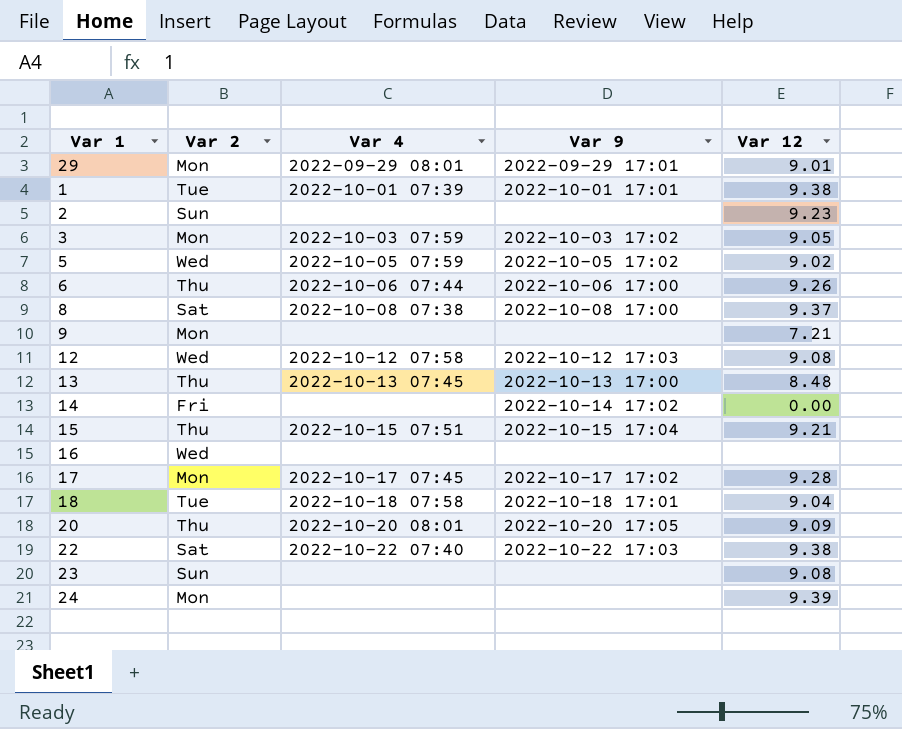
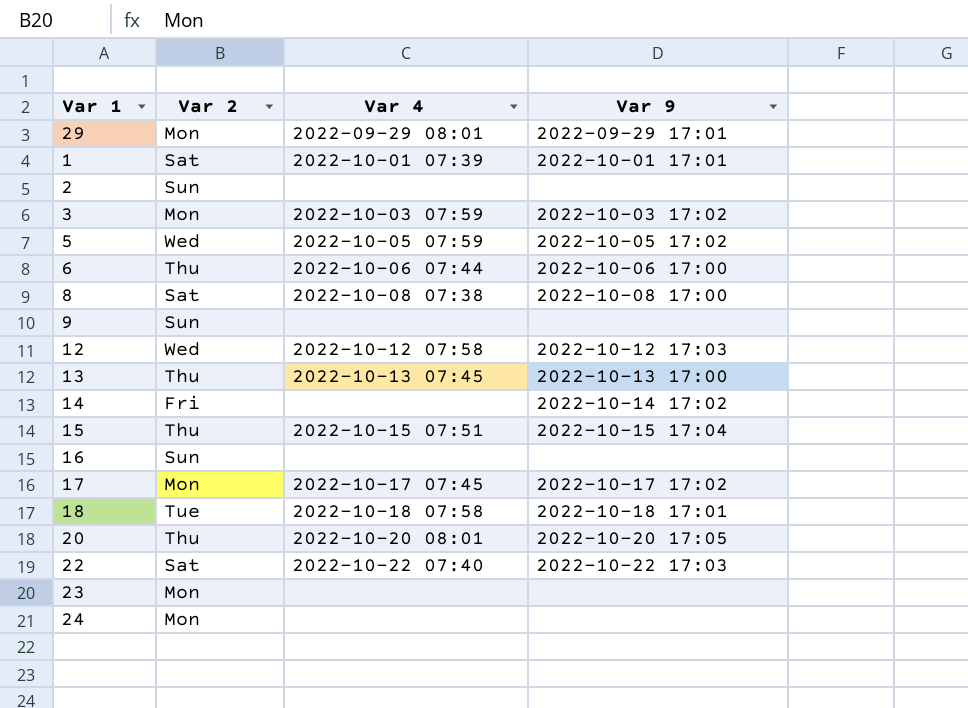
column Var 12 | position: 5 -> none
1 | Var 2: Tue -> Sat
9 | Var 2: Mon -> Sun
16 | Var 2: Wed -> Sun
23 | Var 2: Sun -> Mon

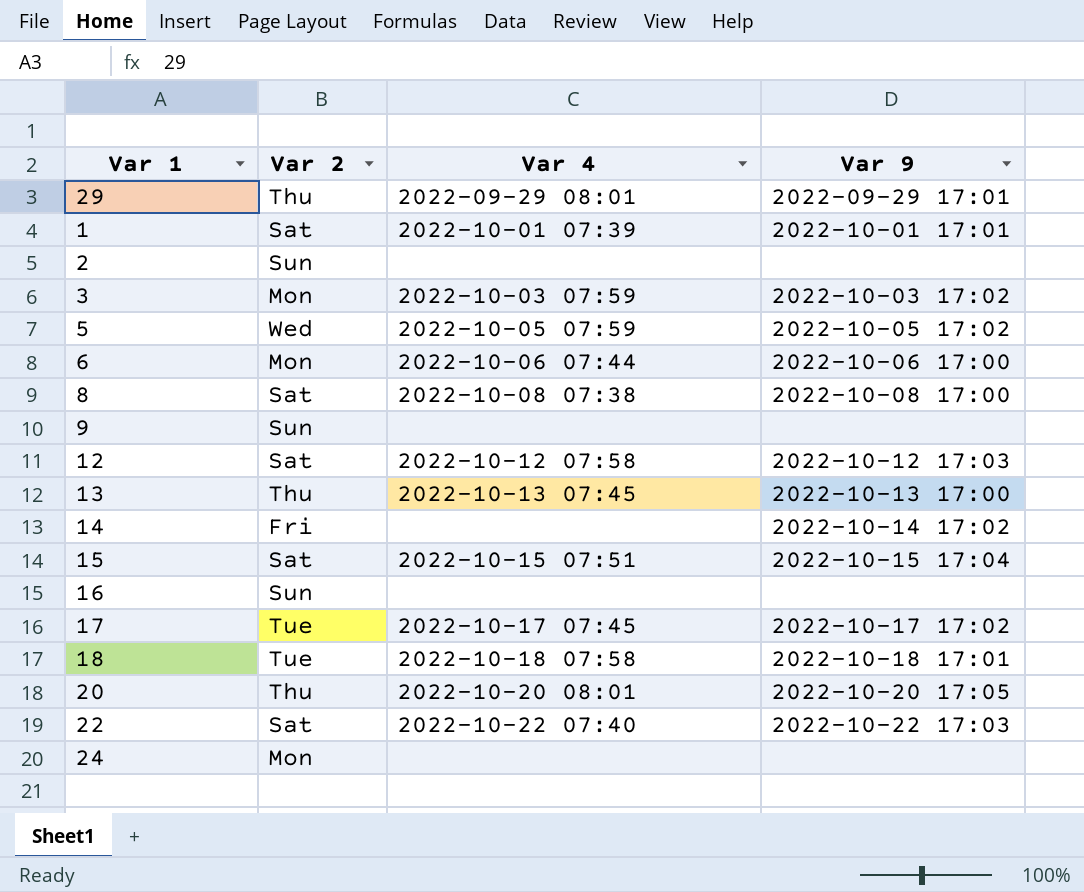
row 23: Mon | none | none -> none
29 | Var 2: Mon -> Thu
6 | Var 2: Thu -> Mon
12 | Var 2: Wed -> Sat
15 | Var 2: Thu -> Sat
17 | Var 2: Mon -> Tue

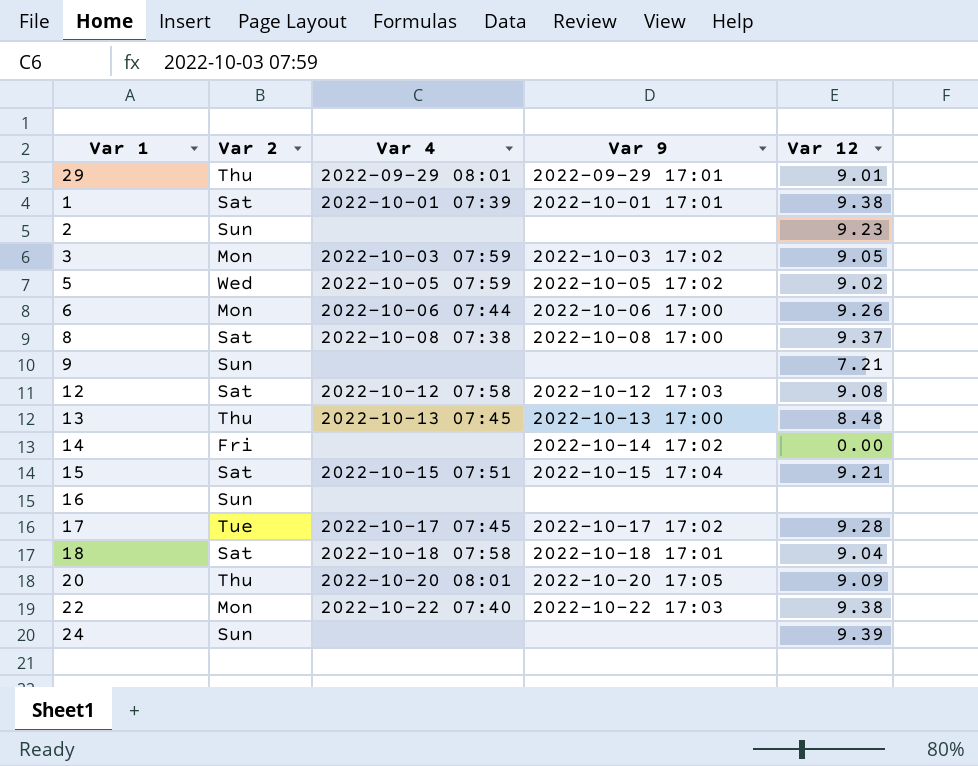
column Var 12 | position: none -> 5
18 | Var 2: Tue -> Sat
22 | Var 2: Sat -> Mon
24 | Var 2: Mon -> Sun

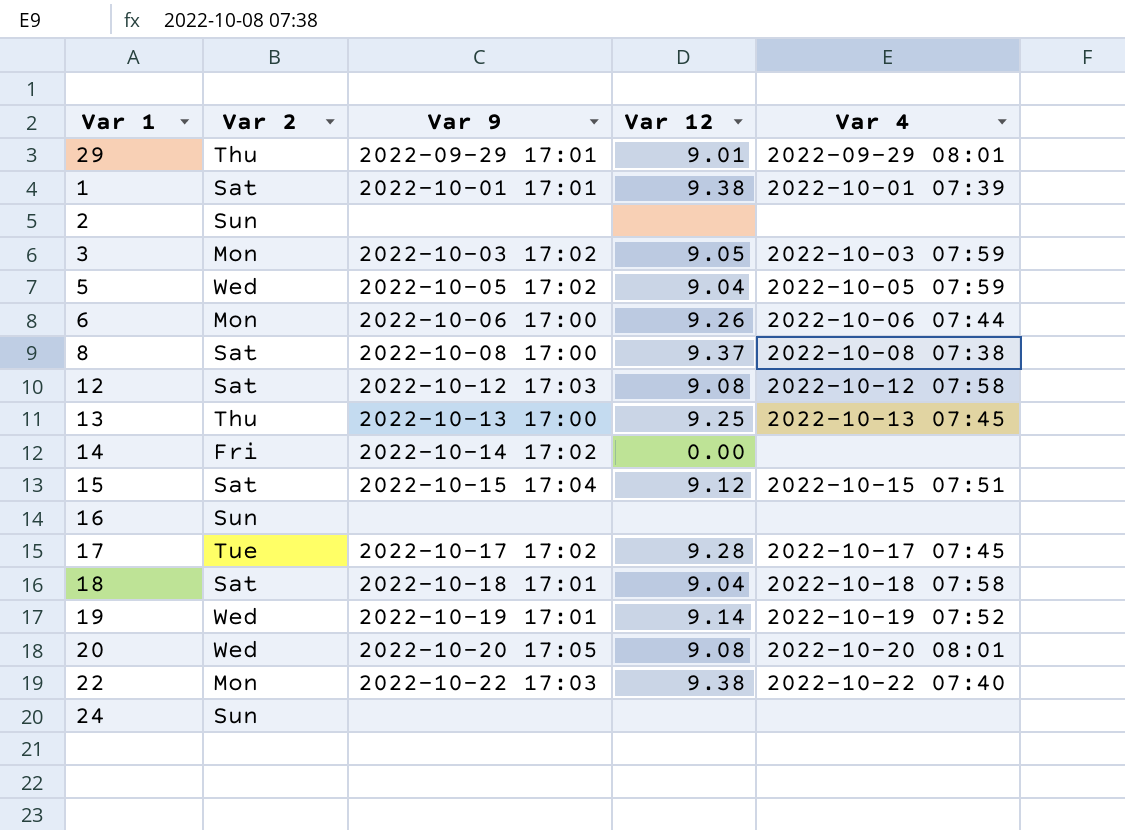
column Var 4 | position: 3 -> 5
row 9: Sun | none | none | 7.21 -> none
2 | Var 12: 9.23 -> none
5 | Var 12: 9.02 -> 9.04
13 | Var 12: 8.48 -> 9.25
15 | Var 12: 9.21 -> 9.12
row 19: none -> Wed | 2022-10-19 17:01 | 9.14 | 2022-10-19 07:52
20 | Var 2: Thu -> Wed
20 | Var 12: 9.09 -> 9.08
24 | Var 12: 9.39 -> none

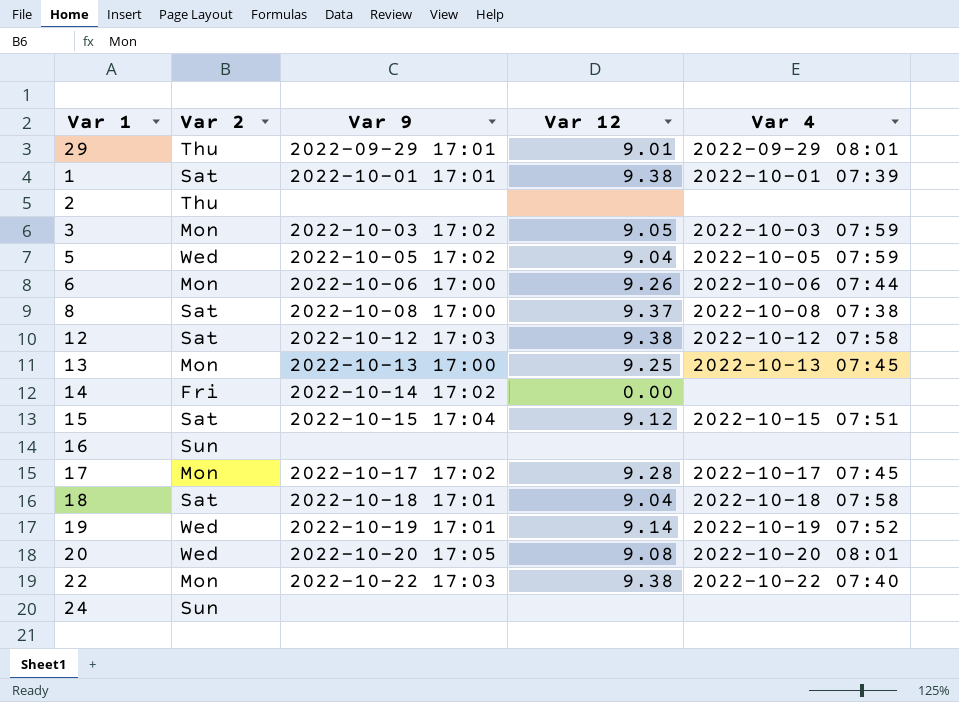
2 | Var 2: Sun -> Thu
12 | Var 12: 9.08 -> 9.38
13 | Var 2: Thu -> Mon
17 | Var 2: Tue -> Mon

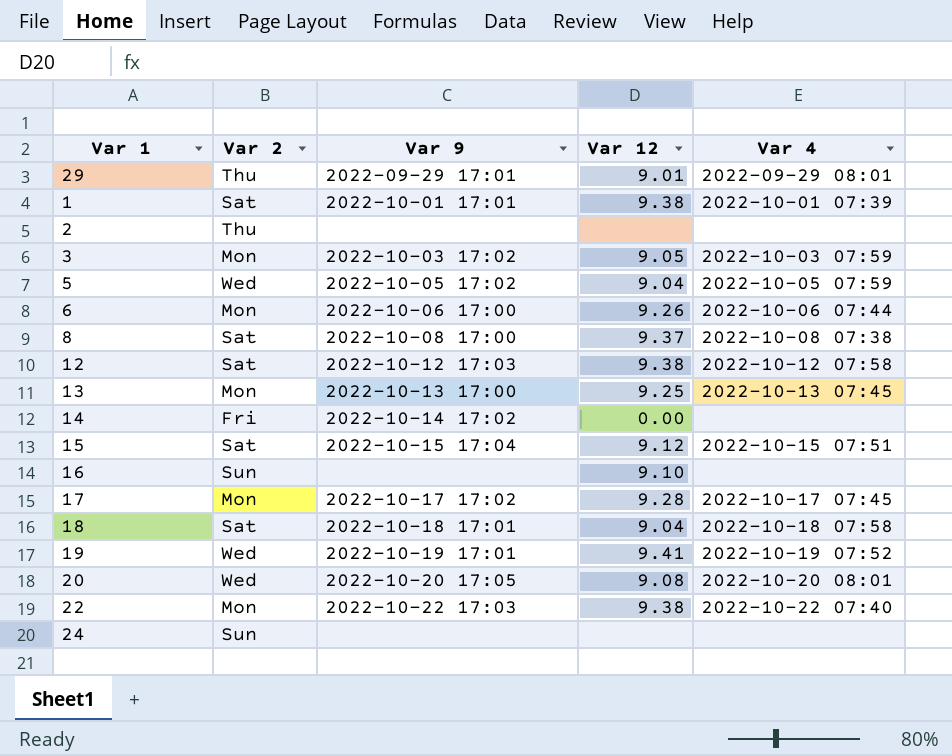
16 | Var 12: none -> 9.10
19 | Var 12: 9.14 -> 9.41

